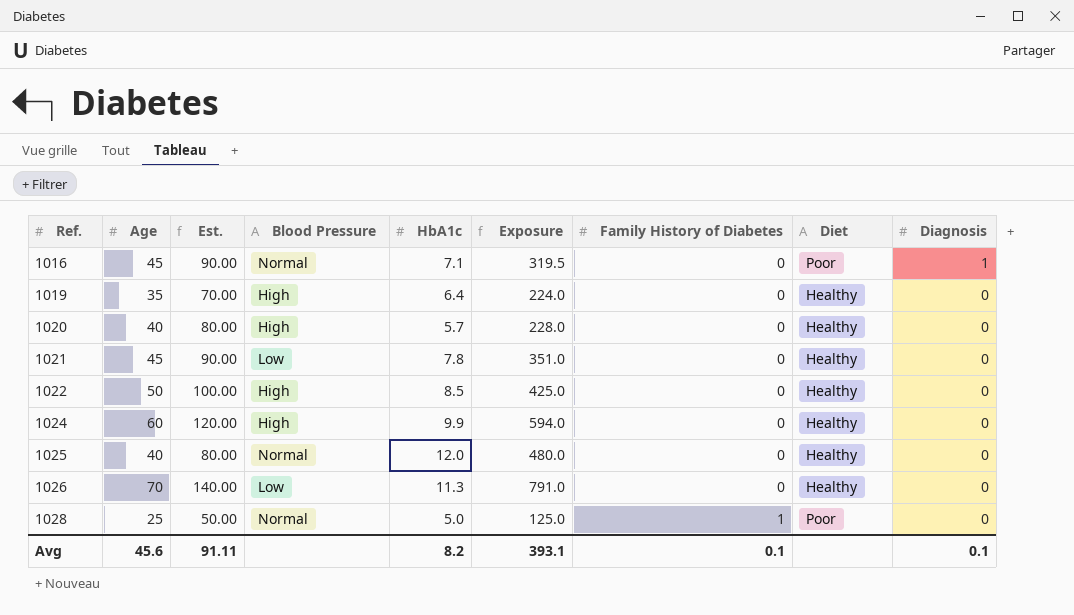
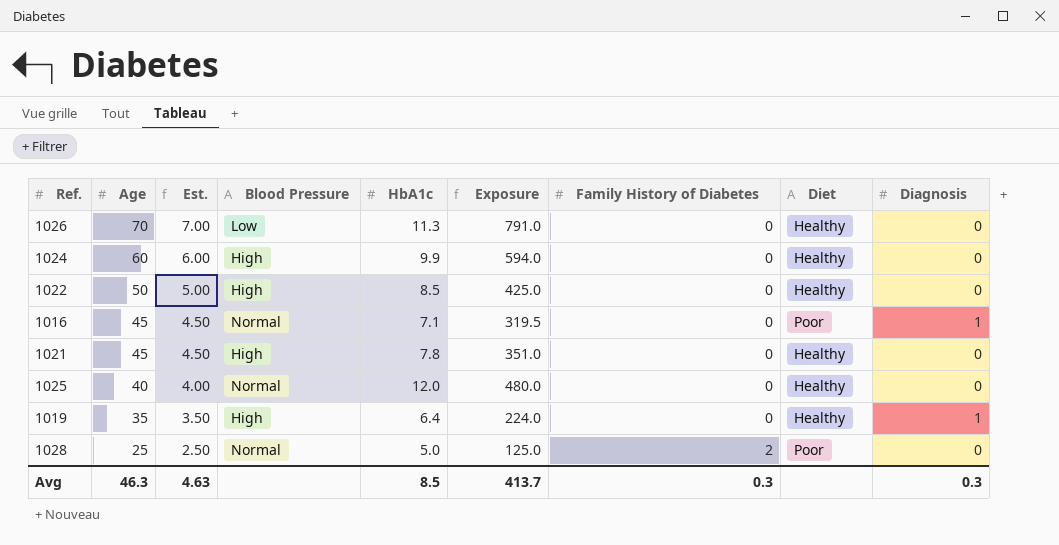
row order: Ref. ascending -> Age descending
column Est. | formula: [Age] * 2 -> [Age] * 0.1
row 1020: 40 | 80.00 | High | 5.7 | 228.0 | 0 | Healthy | 0 -> none
1021 | Blood Pressure: Low -> High
1019 | Diagnosis: 0 -> 1
1028 | Family History of Diabetes: 1 -> 2
Avg | Age: 45.6 -> 46.3
Avg | Est.: 91.11 -> 4.63
Avg | HbA1c: 8.2 -> 8.5
Avg | Exposure: 393.1 -> 413.7
Avg | Family History of Diabetes: 0.1 -> 0.3
Avg | Diagnosis: 0.1 -> 0.3

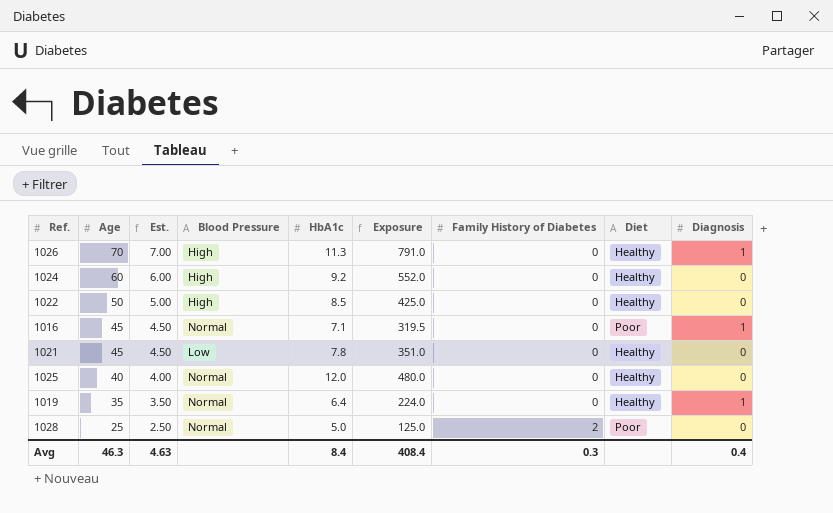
1026 | Blood Pressure: Low -> High
1026 | Diagnosis: 0 -> 1
1024 | HbA1c: 9.9 -> 9.2
1024 | Exposure: 594.0 -> 552.0
1021 | Blood Pressure: High -> Low
1019 | Blood Pressure: High -> Normal
Avg | HbA1c: 8.5 -> 8.4
Avg | Exposure: 413.7 -> 408.4
Avg | Diagnosis: 0.3 -> 0.4

